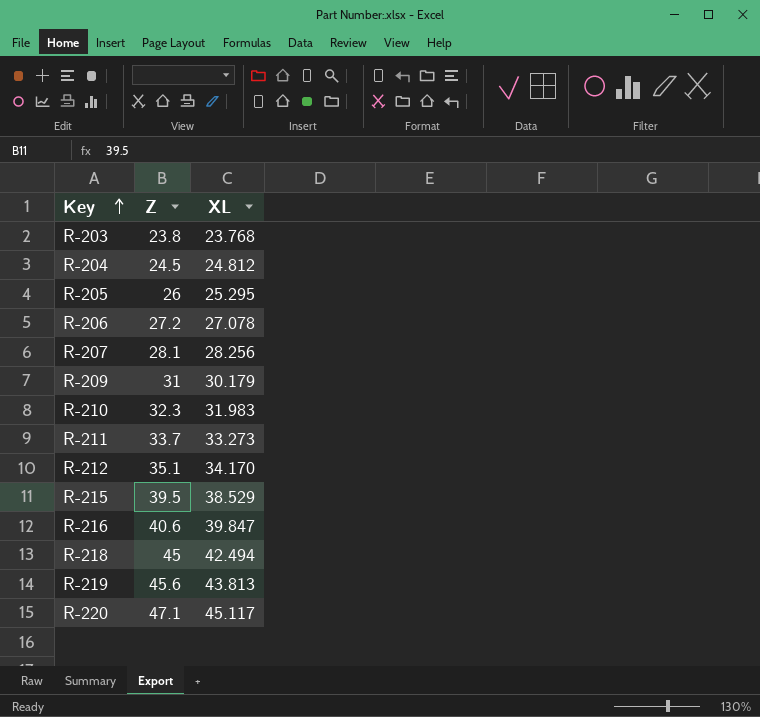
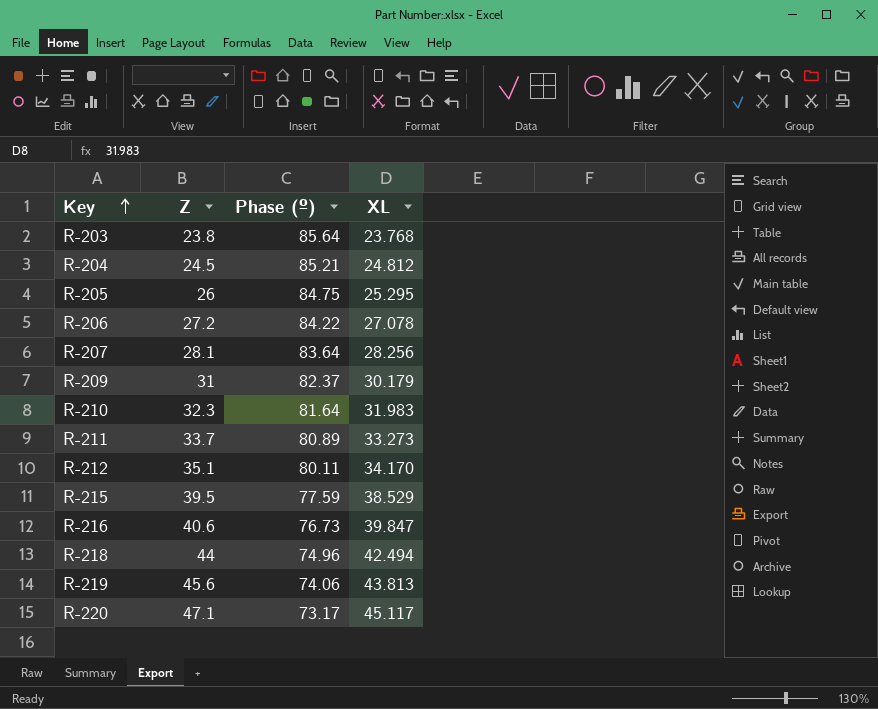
column Phase (º) | position: none -> 3
R-218 | Z: 45 -> 44

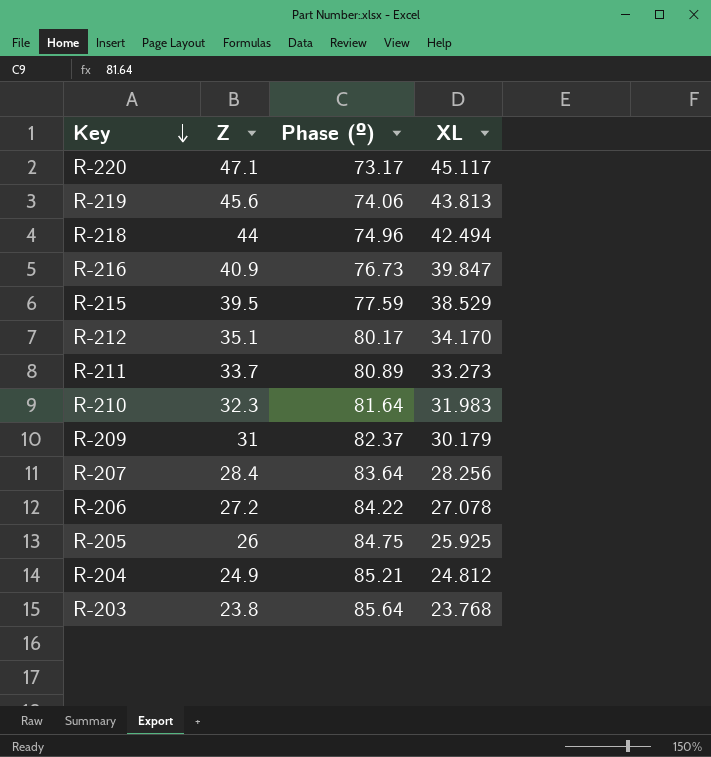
row order: Key ascending -> Key descending
R-216 | Z: 40.6 -> 40.9
R-212 | Phase (º): 80.11 -> 80.17
R-207 | Z: 28.1 -> 28.4
R-205 | XL: 25.295 -> 25.925
R-204 | Z: 24.5 -> 24.9

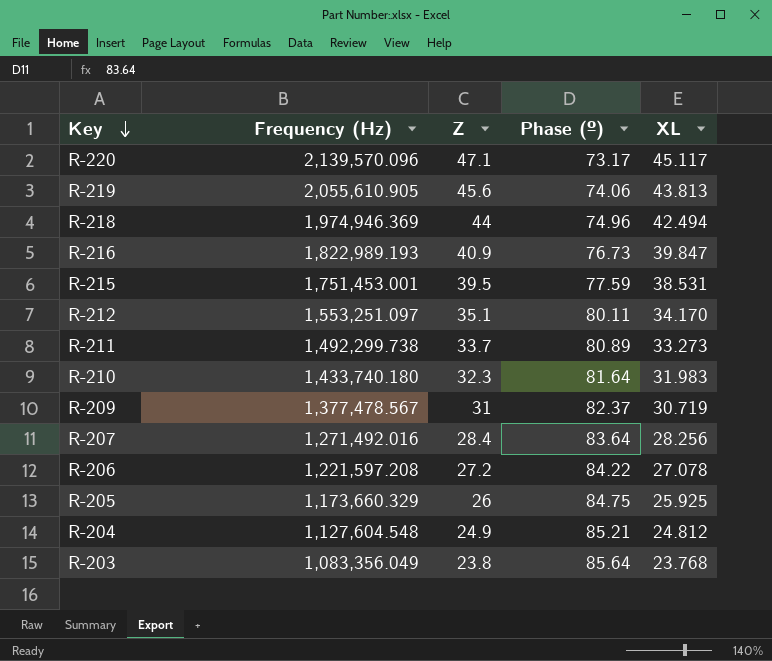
column Frequency (Hz) | position: none -> 2
R-215 | XL: 38.529 -> 38.531
R-212 | Phase (º): 80.17 -> 80.11
R-209 | XL: 30.179 -> 30.719

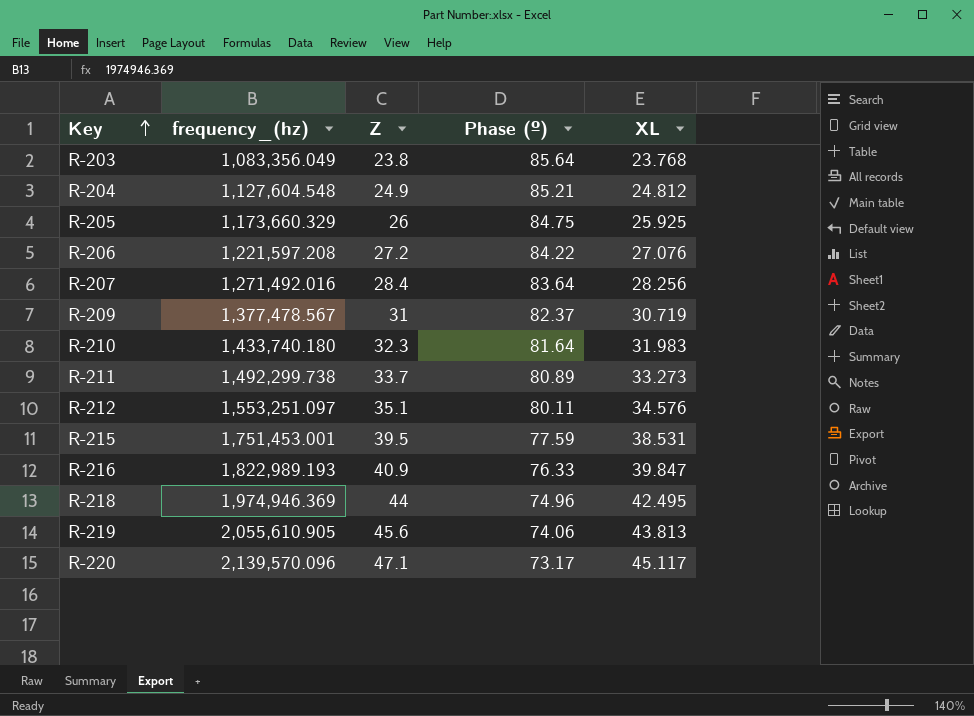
row order: Key descending -> Key ascending
column name: Frequency (Hz) -> frequency_(hz)
R-206 | XL: 27.078 -> 27.076
R-212 | XL: 34.170 -> 34.576
R-216 | Phase (º): 76.73 -> 76.33
R-218 | XL: 42.494 -> 42.495

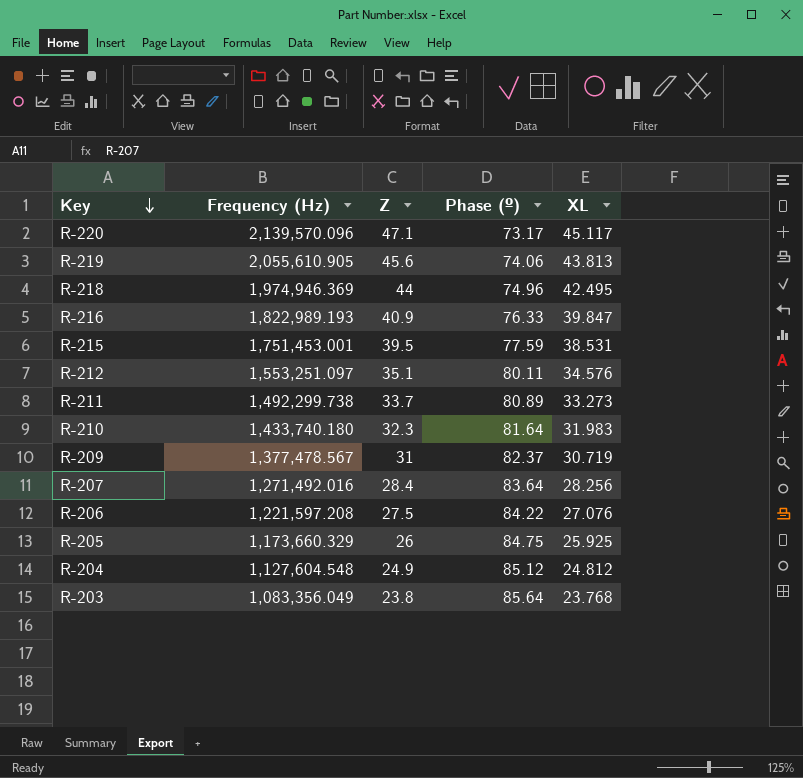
row order: Key ascending -> Key descending
column name: frequency_(hz) -> Frequency (Hz)
R-206 | Z: 27.2 -> 27.5
R-204 | Phase (º): 85.21 -> 85.12

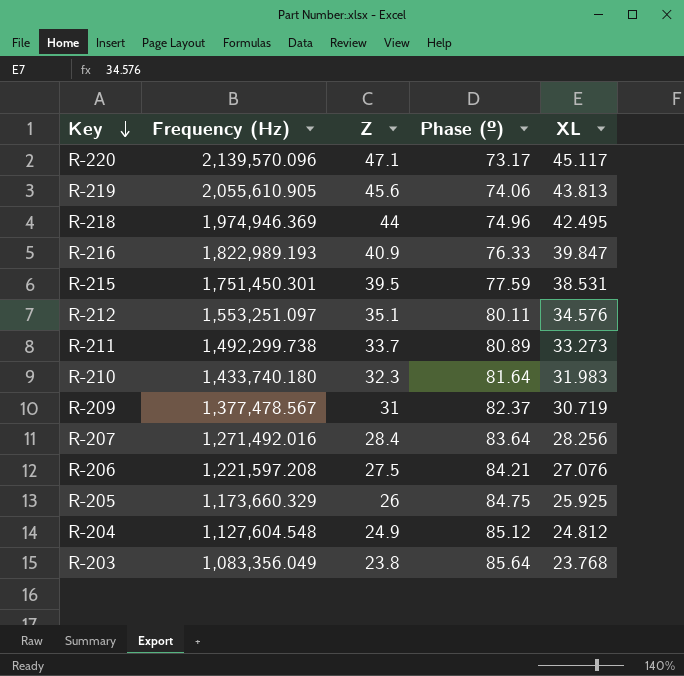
R-215 | Frequency (Hz): 1,751,453.001 -> 1,751,450.301
R-206 | Phase (º): 84.22 -> 84.21

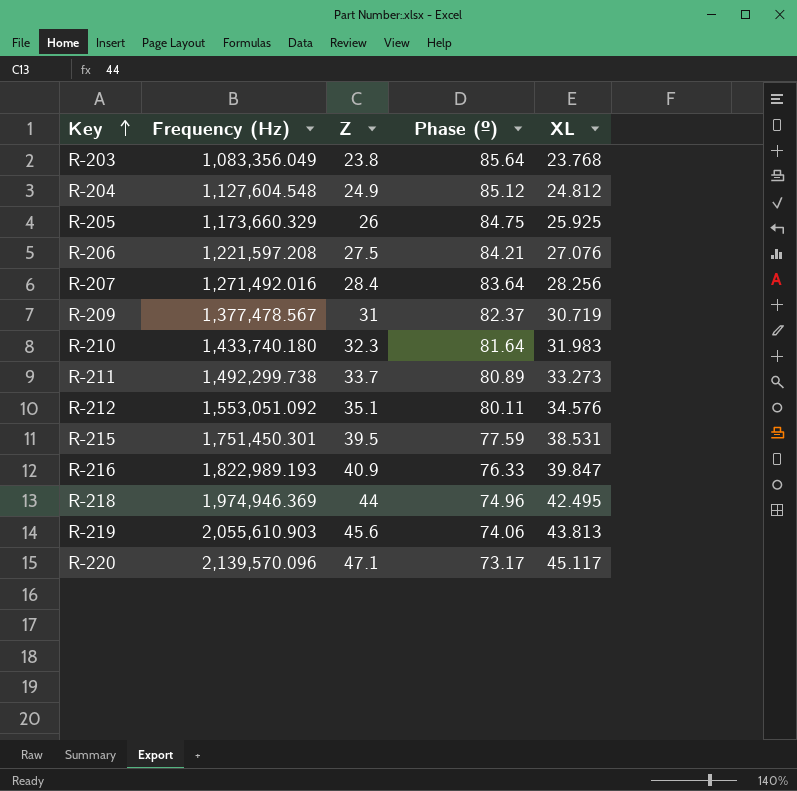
row order: Key descending -> Key ascending
R-212 | Frequency (Hz): 1,553,251.097 -> 1,553,051.092
R-219 | Frequency (Hz): 2,055,610.905 -> 2,055,610.903

